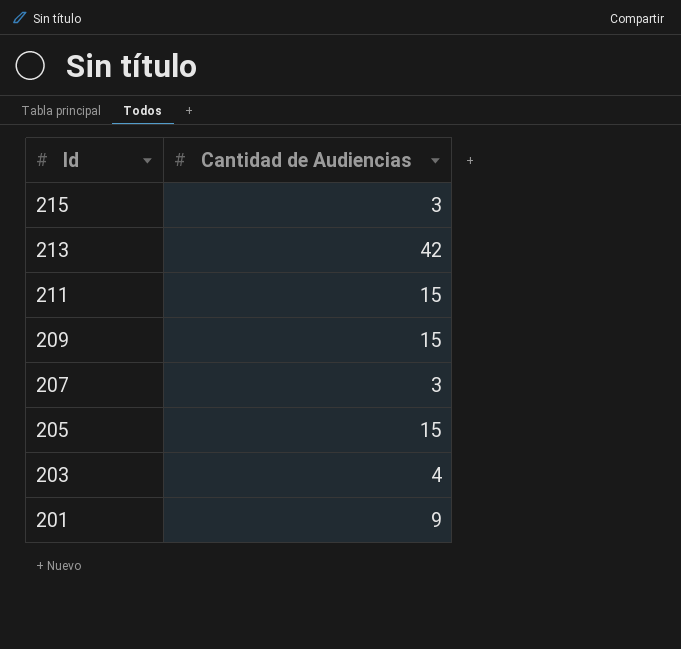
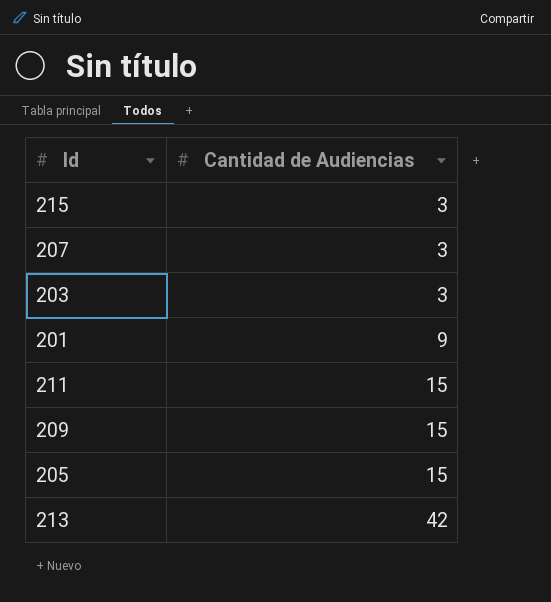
row order: Id descending -> Cantidad de Audiencias ascending
203 | Cantidad de Audiencias: 4 -> 3

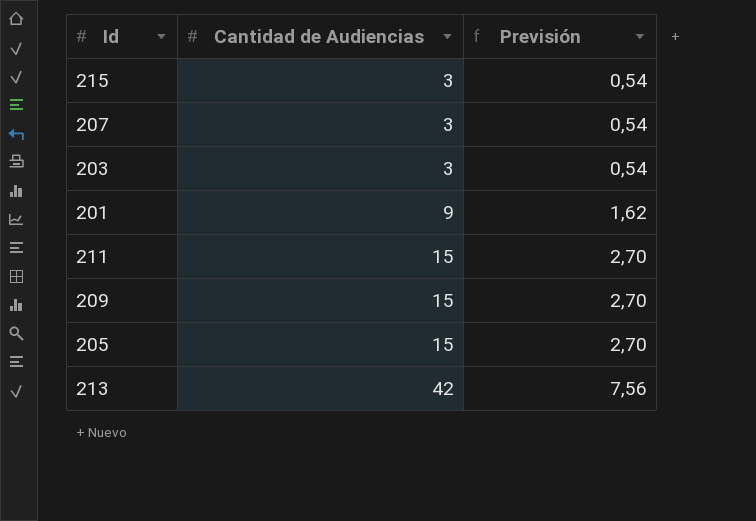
column Previsión | formula: none -> [Cantidad de Audiencias] * 0,18

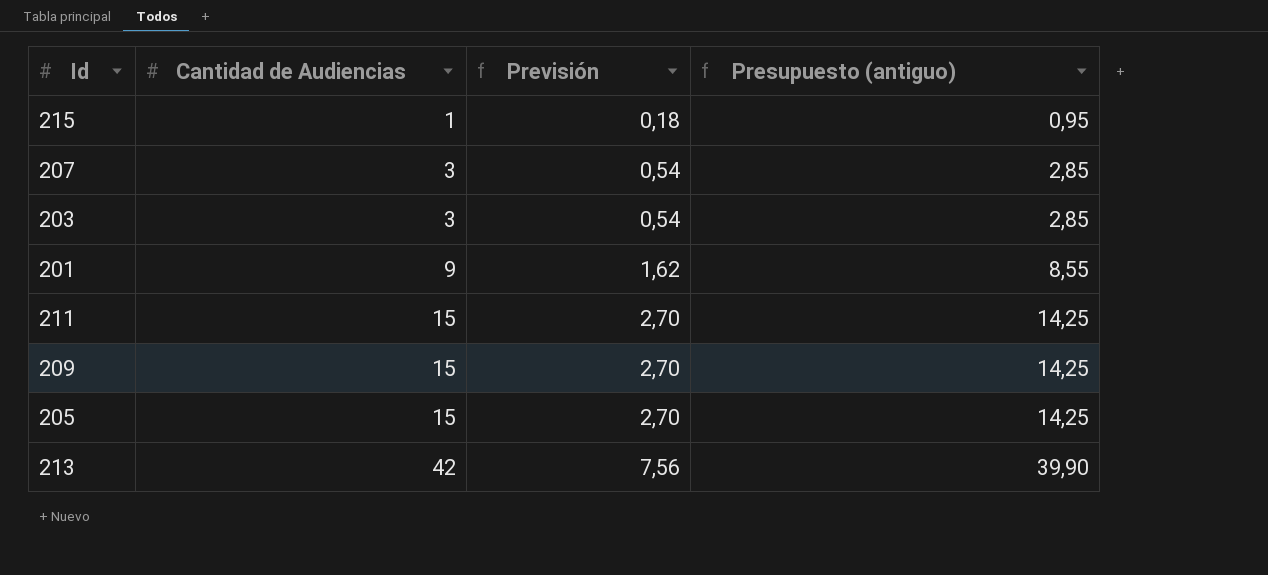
column Presupuesto (antiguo) | formula: none -> [Cantidad de Audiencias] * 0,95
215 | Cantidad de Audiencias: 3 -> 1
215 | Previsión: 0,54 -> 0,18

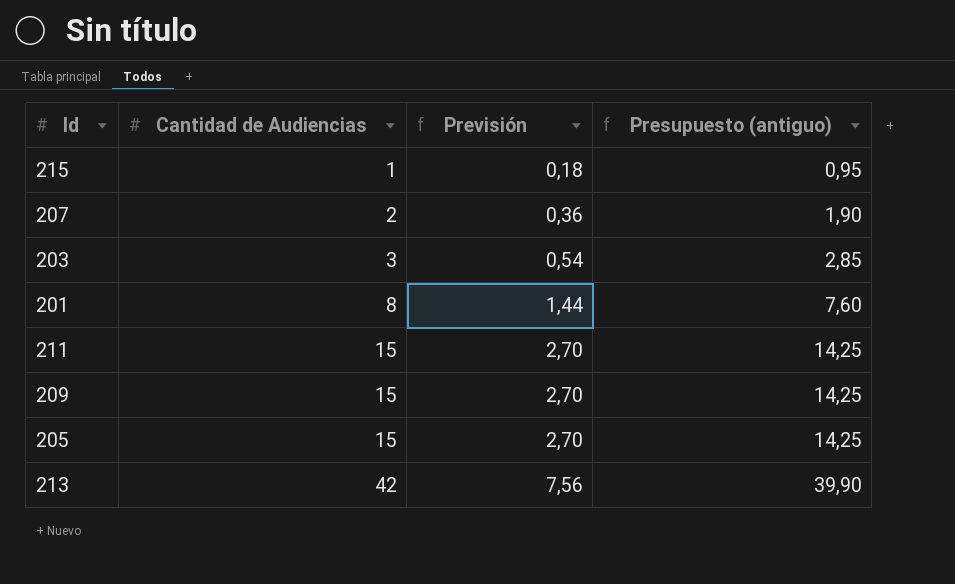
207 | Cantidad de Audiencias: 3 -> 2
207 | Previsión: 0,54 -> 0,36
207 | Presupuesto (antiguo): 2,85 -> 1,90
201 | Cantidad de Audiencias: 9 -> 8
201 | Previsión: 1,62 -> 1,44
201 | Presupuesto (antiguo): 8,55 -> 7,60

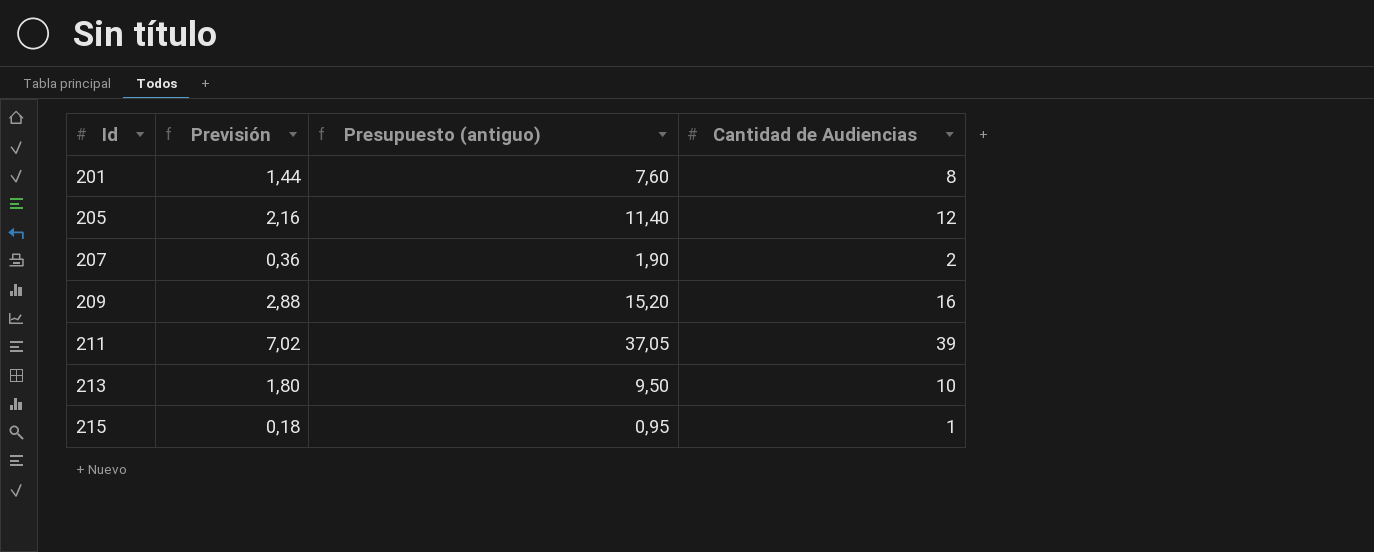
row order: Cantidad de Audiencias ascending -> Id ascending
column Cantidad de Audiencias | position: 2 -> 4
row 203: 3 | 0,54 | 2,85 -> none
205 | Previsión: 2,70 -> 2,16
205 | Presupuesto (antiguo): 14,25 -> 11,40
205 | Cantidad de Audiencias: 15 -> 12
209 | Previsión: 2,70 -> 2,88
209 | Presupuesto (antiguo): 14,25 -> 15,20
209 | Cantidad de Audiencias: 15 -> 16
211 | Previsión: 2,70 -> 7,02
211 | Presupuesto (antiguo): 14,25 -> 37,05
211 | Cantidad de Audiencias: 15 -> 39
213 | Previsión: 7,56 -> 1,80
213 | Presupuesto (antiguo): 39,90 -> 9,50
213 | Cantidad de Audiencias: 42 -> 10

